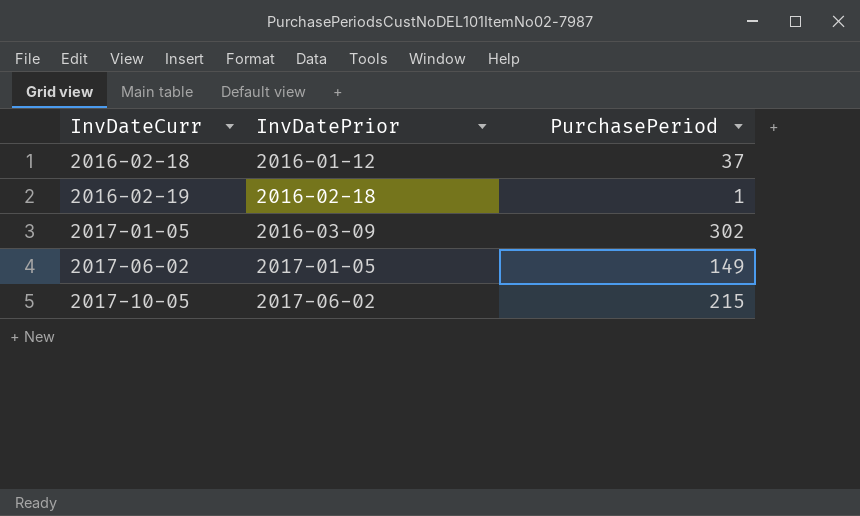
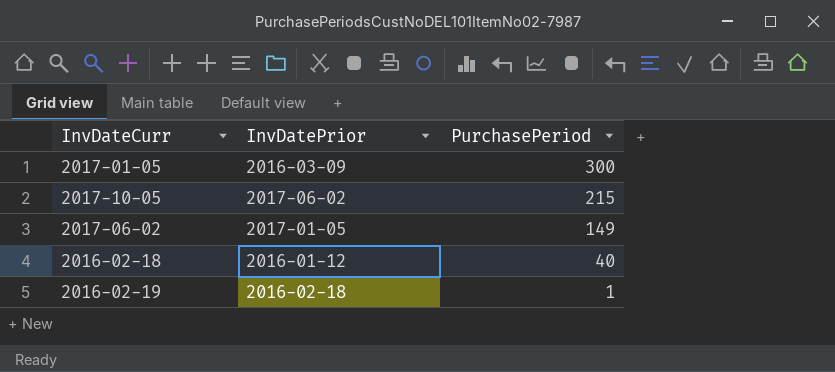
row order: InvDateCurr ascending -> PurchasePeriod descending
2017-01-05 | PurchasePeriod: 302 -> 300
2016-02-18 | PurchasePeriod: 37 -> 40

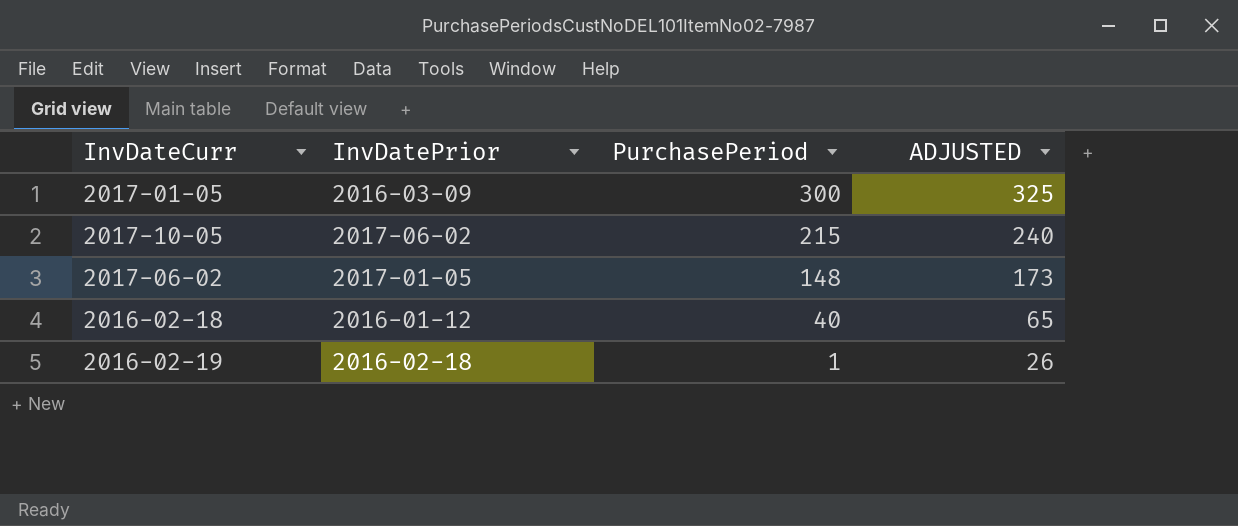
column ADJUSTED | formula: none -> [PurchasePeriod] + 25
2017-06-02 | PurchasePeriod: 149 -> 148

